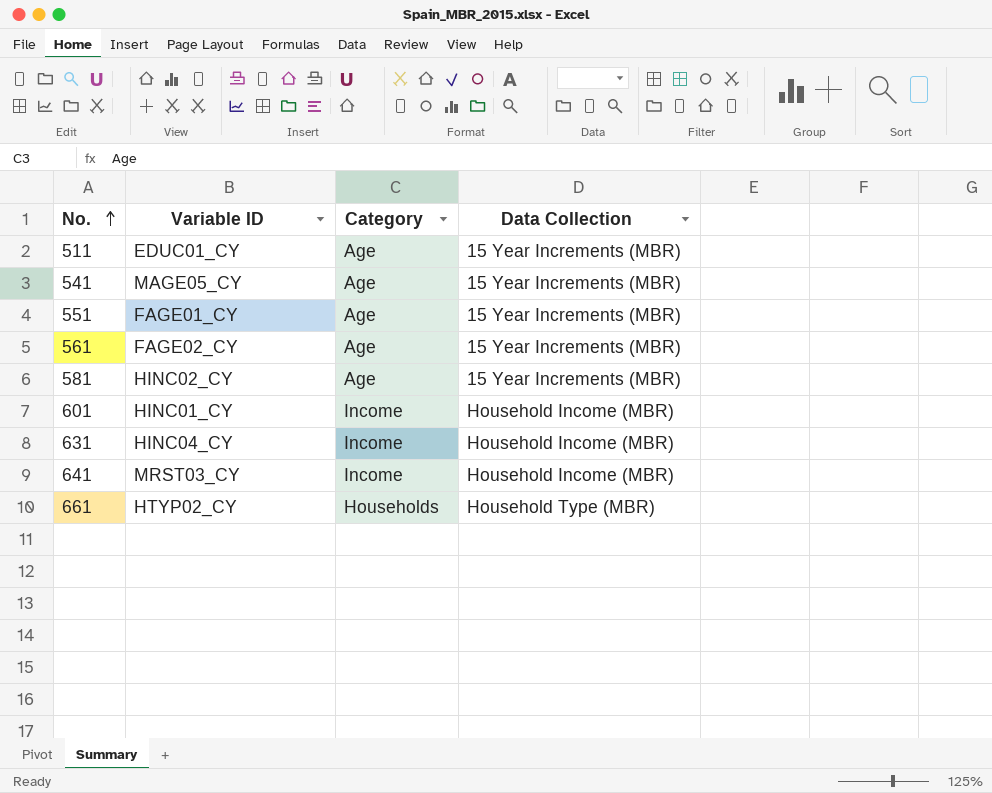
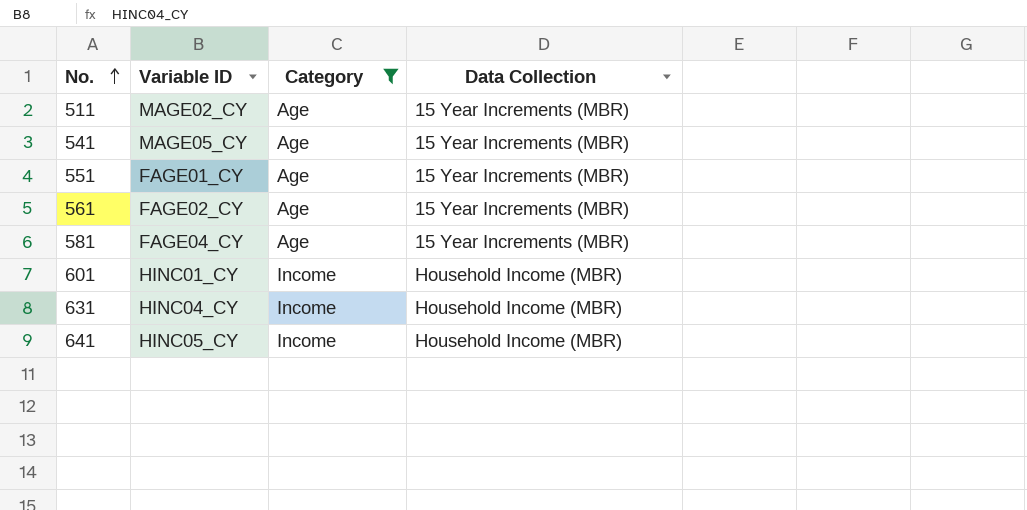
filter: none -> Category != Households
511 | Variable ID: EDUC01_CY -> MAGE02_CY
581 | Variable ID: HINC02_CY -> FAGE04_CY
641 | Variable ID: MRST03_CY -> HINC05_CY

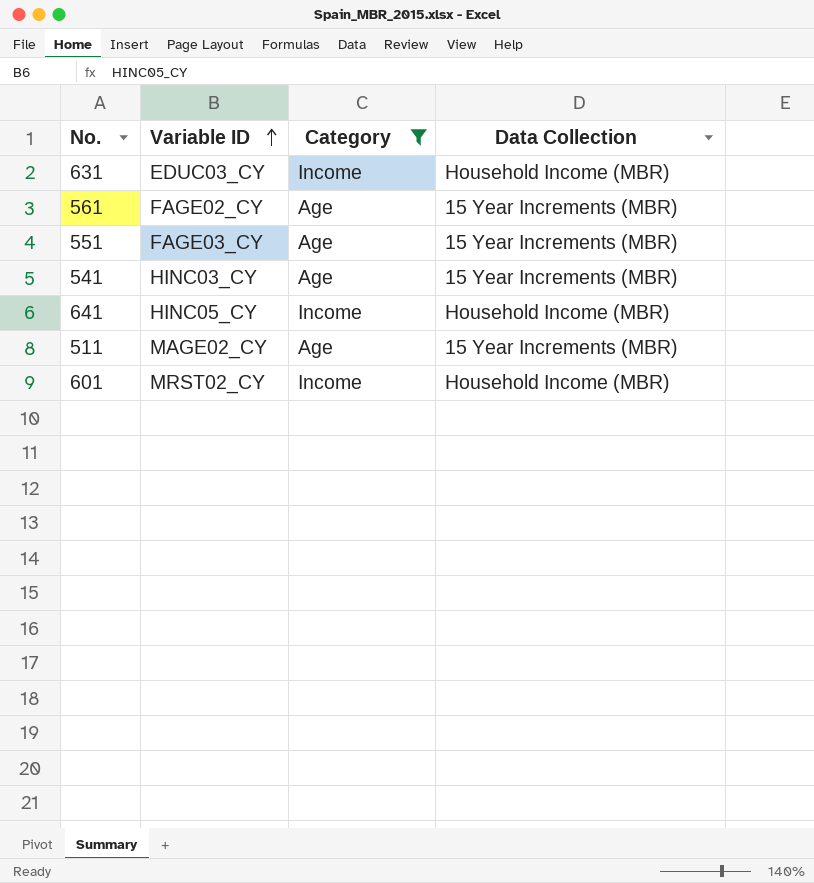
row order: No. ascending -> Variable ID ascending
row 581: FAGE04_CY | Age | 15 Year Increments (MBR) -> none
631 | Variable ID: HINC04_CY -> EDUC03_CY
551 | Variable ID: FAGE01_CY -> FAGE03_CY
541 | Variable ID: MAGE05_CY -> HINC03_CY
601 | Variable ID: HINC01_CY -> MRST02_CY

